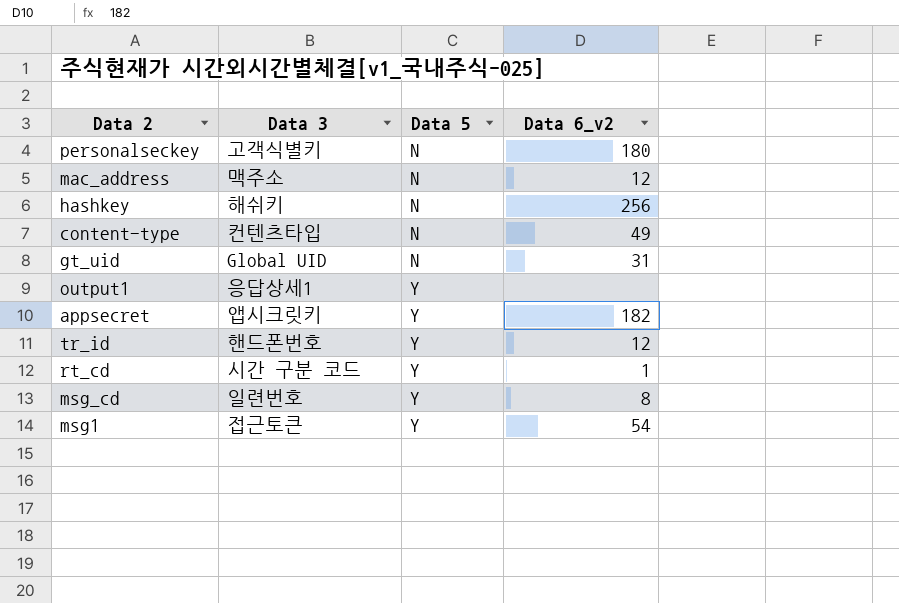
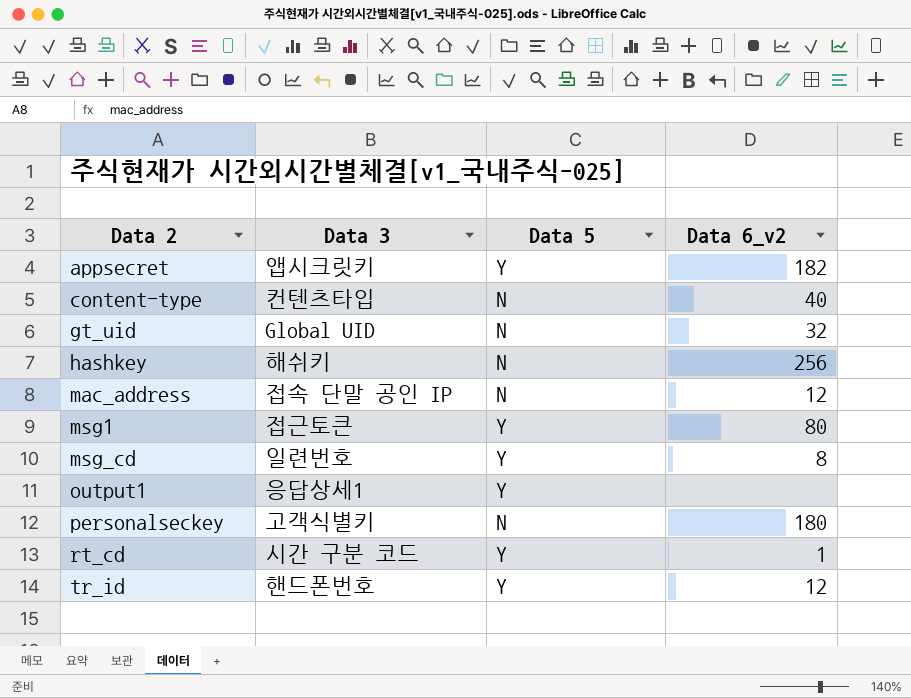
row order: Data 5 ascending -> Data 2 ascending
content-type | Data 6_v2: 49 -> 40
gt_uid | Data 6_v2: 31 -> 32
mac_address | Data 3: 맥주소 -> 접속 단말 공인 IP
msg1 | Data 6_v2: 54 -> 80

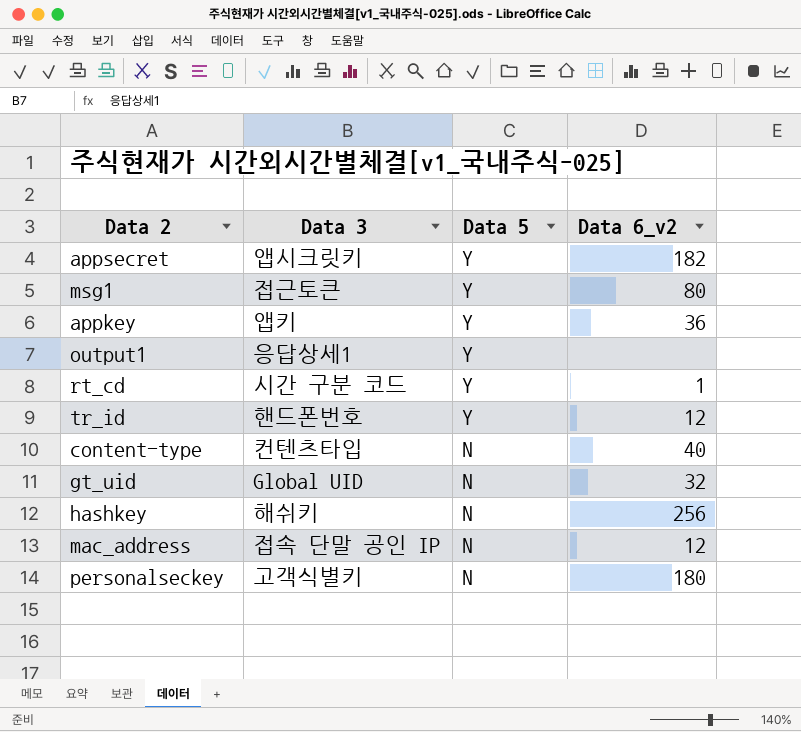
row order: Data 2 ascending -> Data 5 descending
row msg_cd: 일련번호 | Y | 8 -> none
row appkey: none -> 앱키 | Y | 36

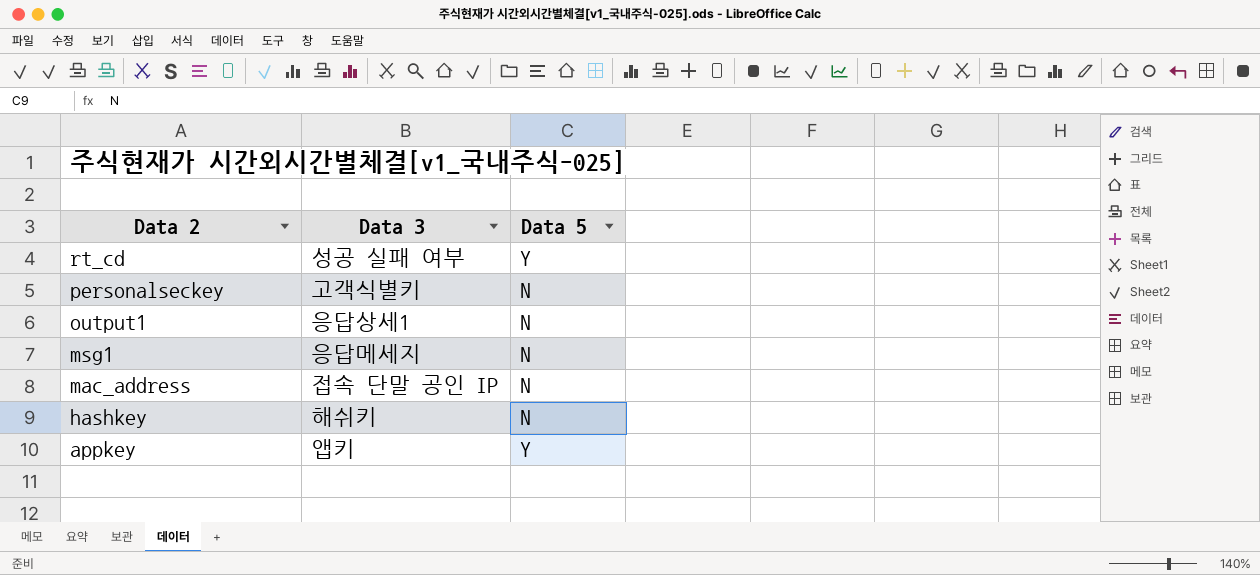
row order: Data 5 descending -> Data 2 descending
column Data 6_v2 | position: 4 -> none
row appsecret: 앱시크릿키 | Y | 182 -> none
row tr_id: 핸드폰번호 | Y | 12 -> none
row content-type: 컨텐츠타입 | N | 40 -> none
row gt_uid: Global UID | N | 32 -> none
rt_cd | Data 3: 시간 구분 코드 -> 성공 실패 여부
output1 | Data 5: Y -> N
msg1 | Data 3: 접근토큰 -> 응답메세지
msg1 | Data 5: Y -> N

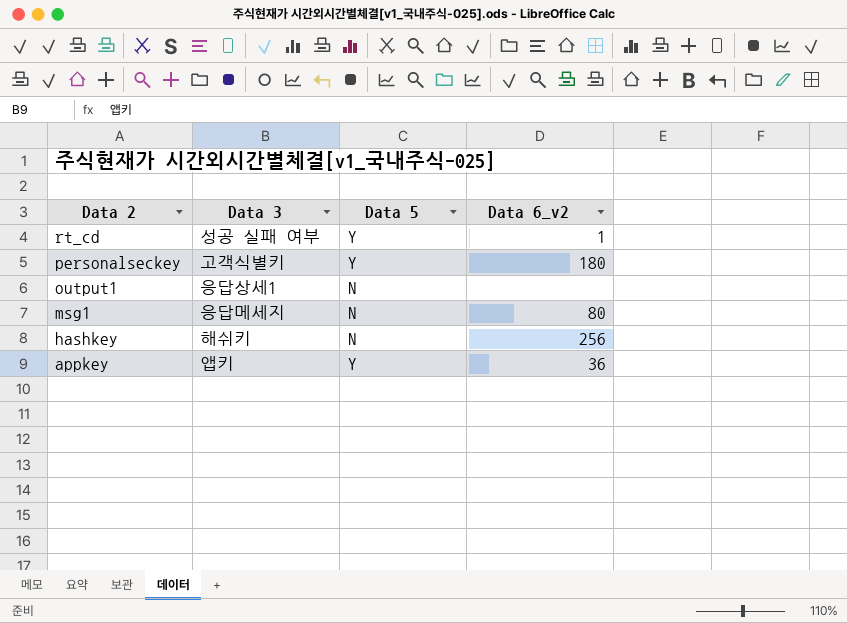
column Data 6_v2 | position: none -> 4
row mac_address: 접속 단말 공인 IP | N -> none
personalseckey | Data 5: N -> Y

